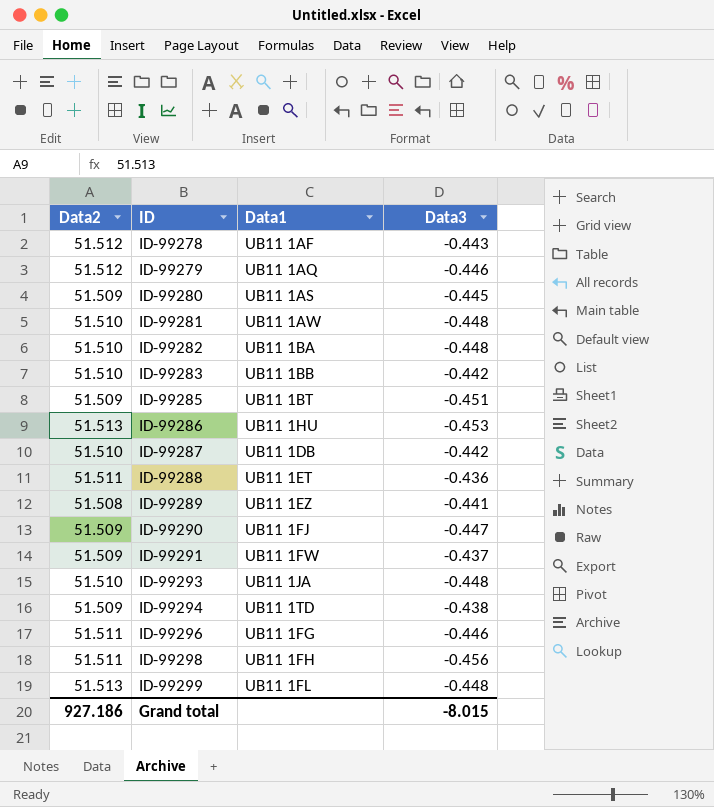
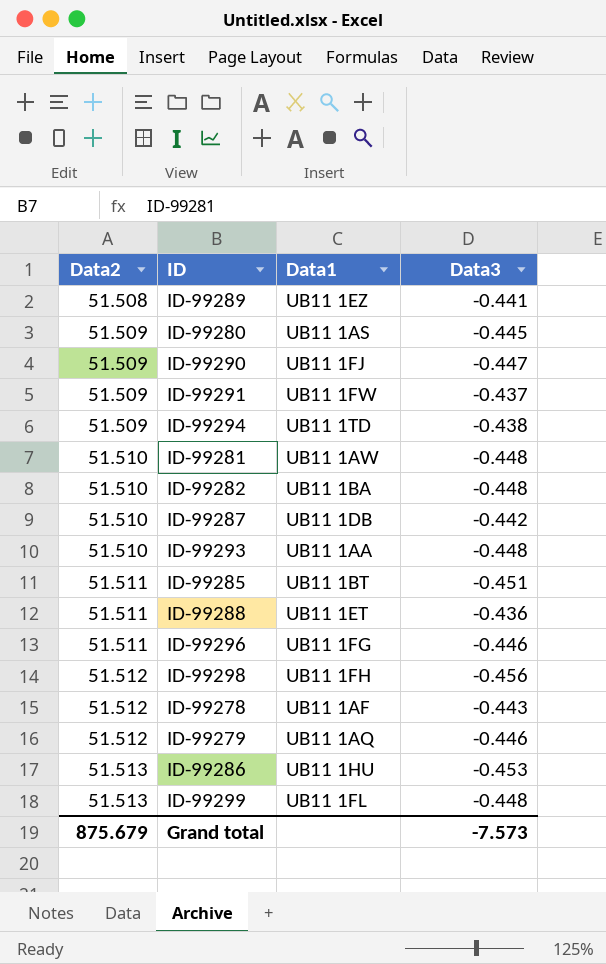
row order: ID ascending -> Data2 ascending
row ID-99283: 51.510 | UB11 1BB | -0.442 -> none
ID-99293 | Data1: UB11 1JA -> UB11 1AA
ID-99285 | Data2: 51.509 -> 51.511
ID-99298 | Data2: 51.511 -> 51.512
Grand total | Data2: 927.186 -> 875.679
Grand total | Data3: -8.015 -> -7.573

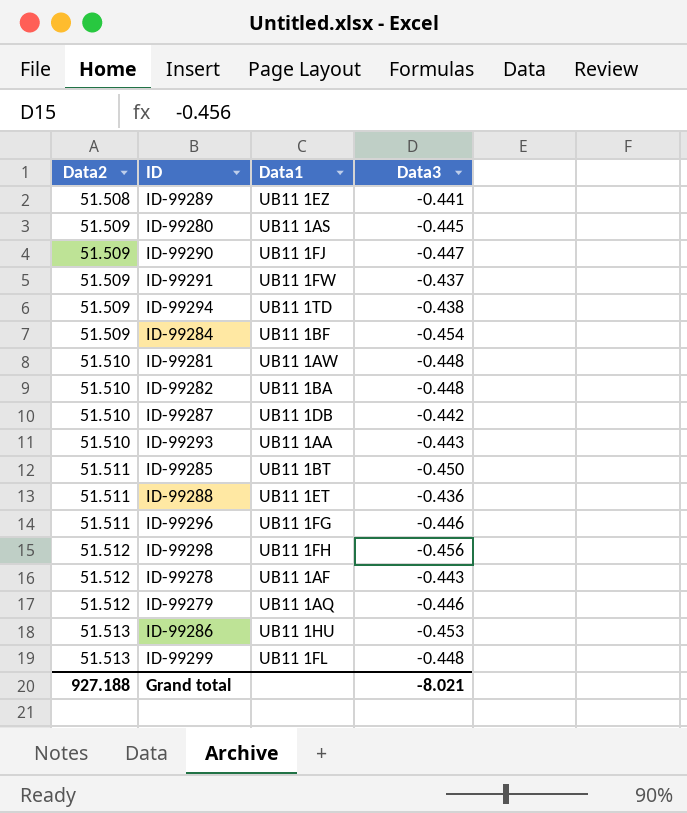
row ID-99284: none -> 51.509 | UB11 1BF | -0.454
ID-99293 | Data3: -0.448 -> -0.443
ID-99285 | Data3: -0.451 -> -0.450
Grand total | Data2: 875.679 -> 927.188
Grand total | Data3: -7.573 -> -8.021

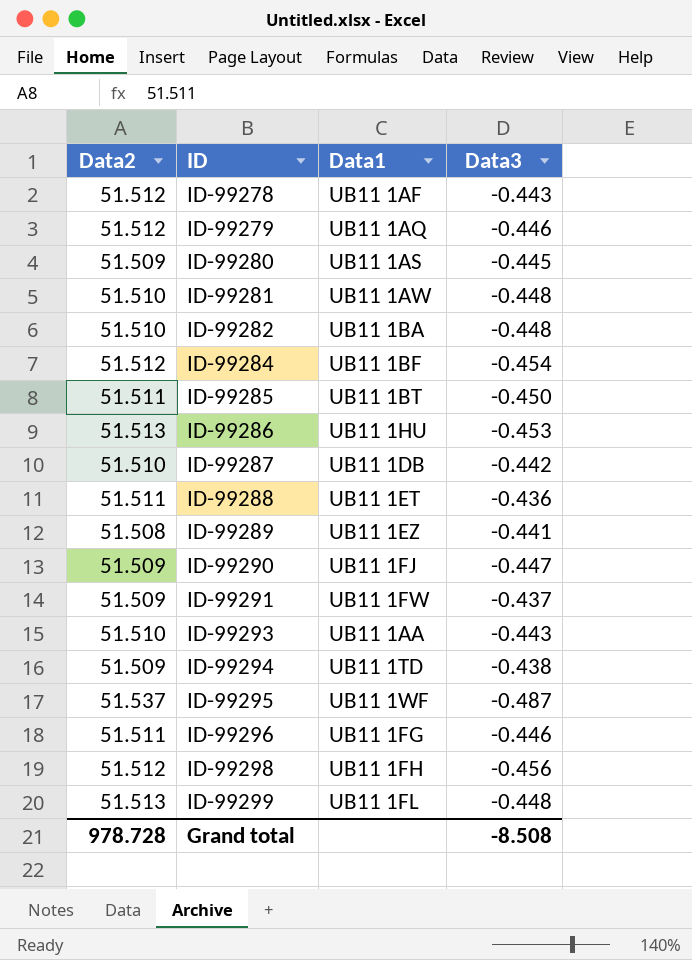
row order: Data2 ascending -> ID ascending
ID-99284 | Data2: 51.509 -> 51.512
row ID-99295: none -> 51.537 | UB11 1WF | -0.487
Grand total | Data2: 927.188 -> 978.728
Grand total | Data3: -8.021 -> -8.508

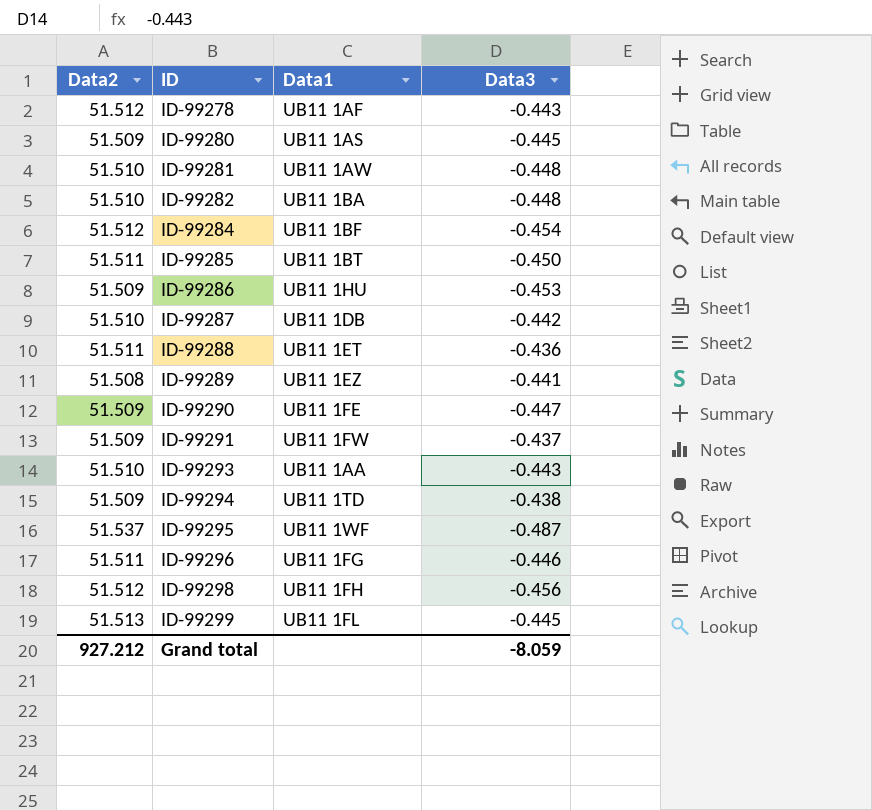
row ID-99279: 51.512 | UB11 1AQ | -0.446 -> none
ID-99286 | Data2: 51.513 -> 51.509
ID-99290 | Data1: UB11 1FJ -> UB11 1FE
ID-99299 | Data3: -0.448 -> -0.445
Grand total | Data2: 978.728 -> 927.212
Grand total | Data3: -8.508 -> -8.059

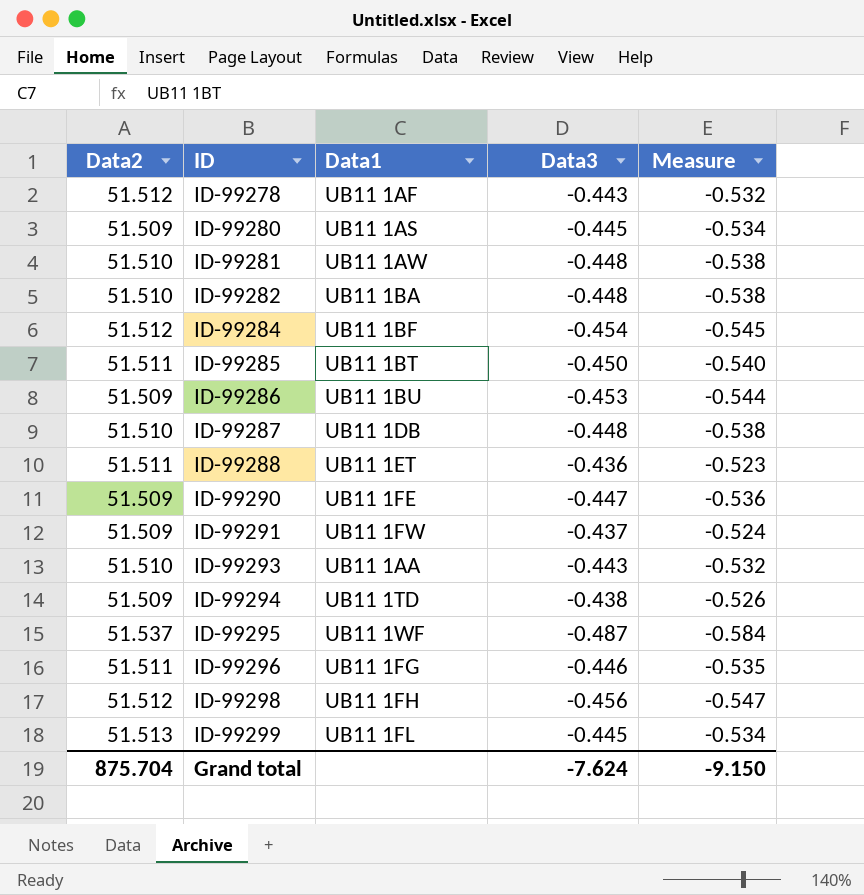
column Measure | formula: none -> [Data3] * 1.2
row ID-99289: 51.508 | UB11 1EZ | -0.441 -> none
ID-99286 | Data1: UB11 1HU -> UB11 1BU
ID-99287 | Data3: -0.442 -> -0.448
Grand total | Data2: 927.212 -> 875.704
Grand total | Data3: -8.059 -> -7.624

